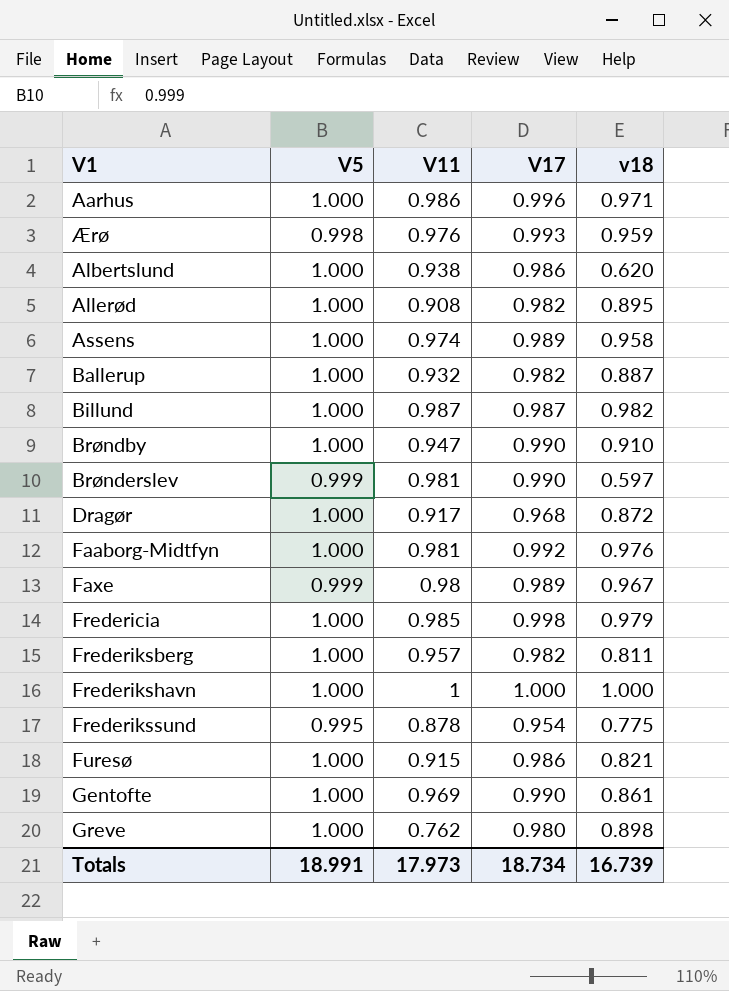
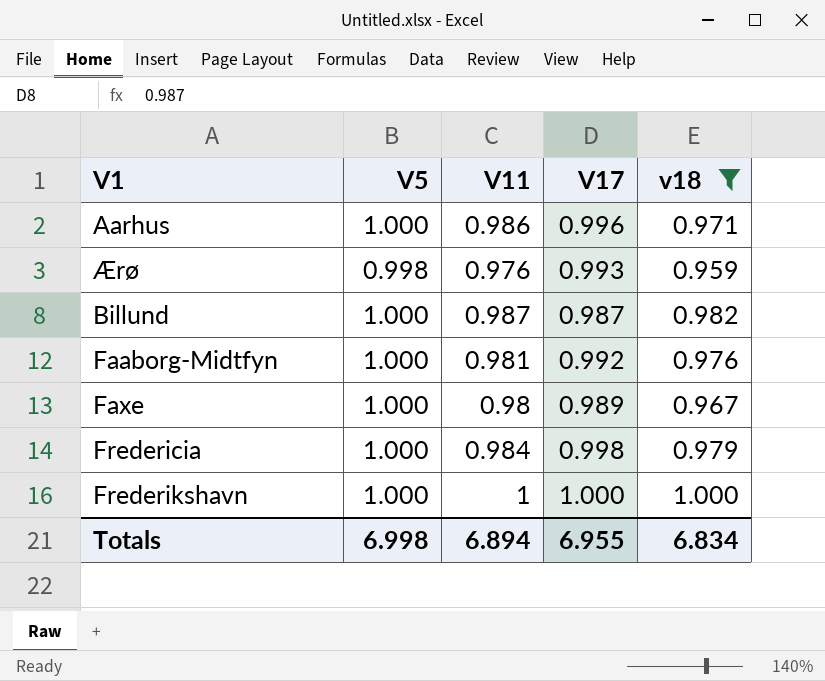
filter: none -> v18 >= 0.959
Faxe | V5: 0.999 -> 1.000
Fredericia | V11: 0.985 -> 0.984
Totals | V5: 18.991 -> 6.998
Totals | V11: 17.973 -> 6.894
Totals | V17: 18.734 -> 6.955
Totals | v18: 16.739 -> 6.834

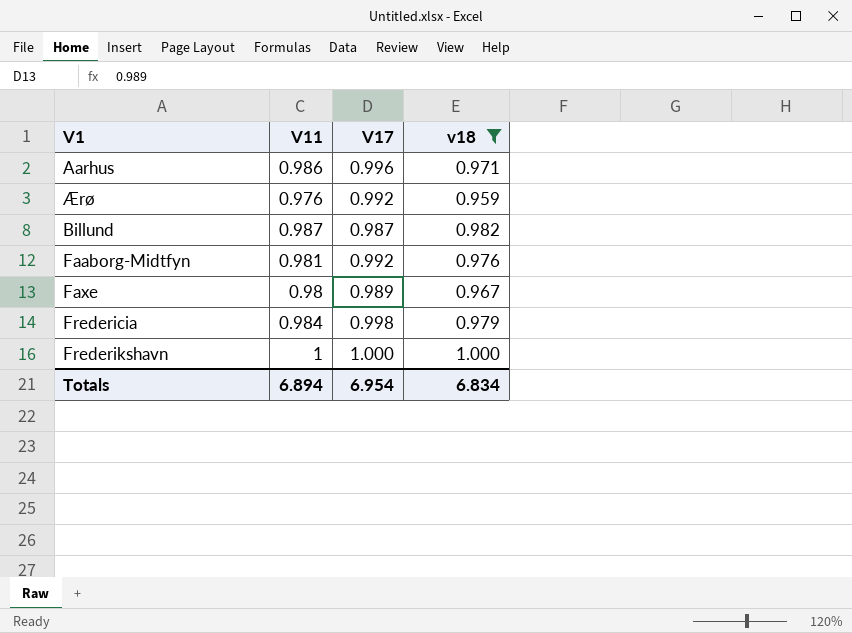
column V5 | position: 2 -> none
Ærø | V17: 0.993 -> 0.992
Totals | V17: 6.955 -> 6.954

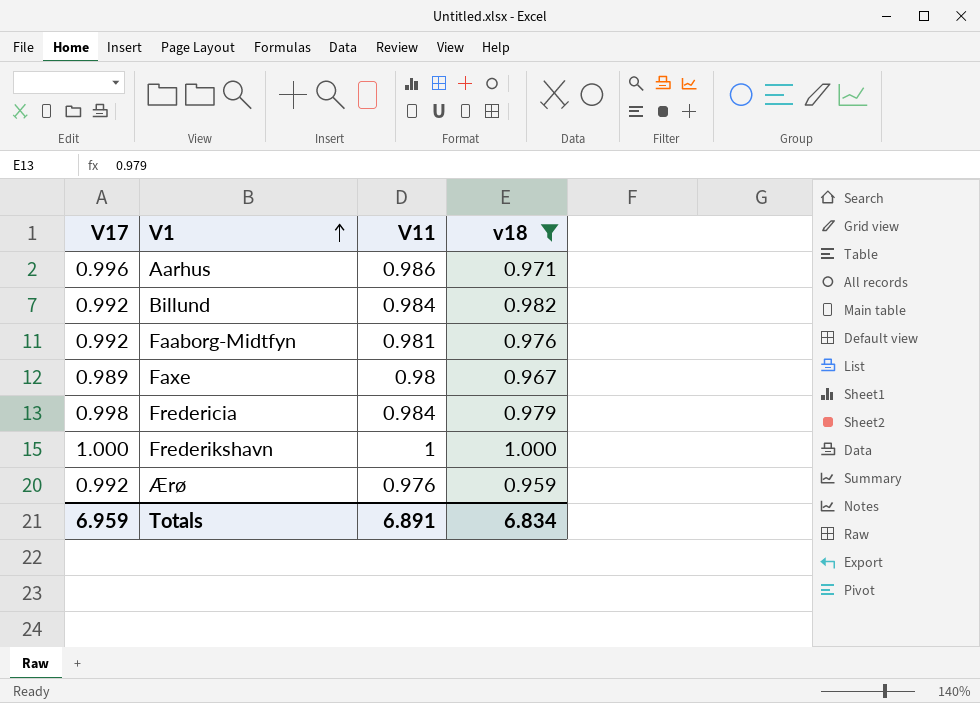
row order: none -> V1 ascending
column V17 | position: 3 -> 1
Billund | V17: 0.987 -> 0.992
Billund | V11: 0.987 -> 0.984
Totals | V17: 6.954 -> 6.959
Totals | V11: 6.894 -> 6.891

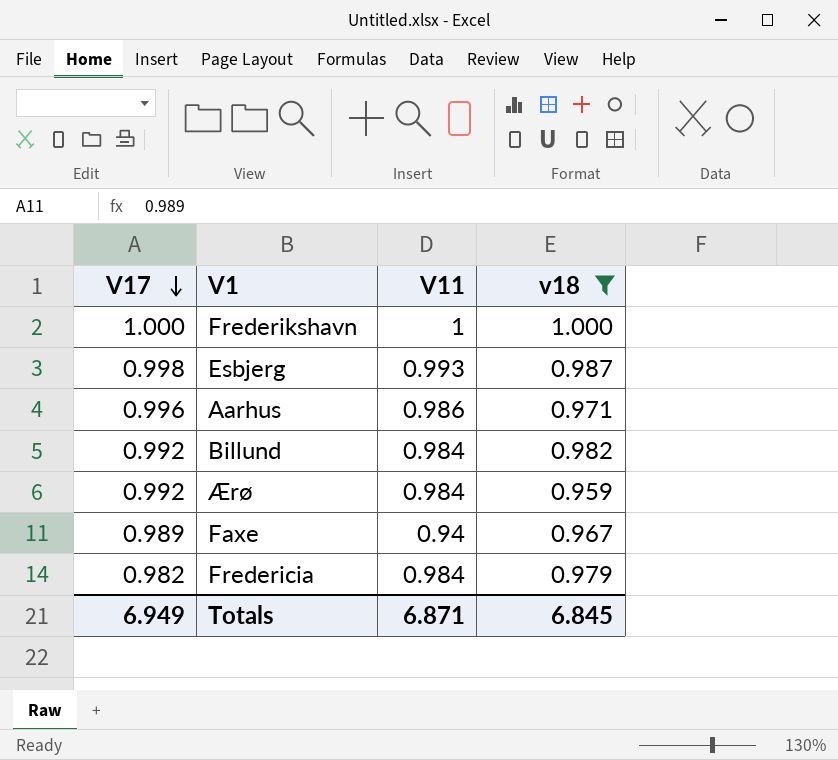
row order: V1 ascending -> V17 descending
row Faaborg-Midtfyn: 0.992 | 0.981 | 0.976 -> none
row Esbjerg: none -> 0.998 | 0.993 | 0.987
Ærø | V11: 0.976 -> 0.984
Faxe | V11: 0.98 -> 0.94
Fredericia | V17: 0.998 -> 0.982
Totals | V17: 6.959 -> 6.949
Totals | V11: 6.891 -> 6.871
Totals | v18: 6.834 -> 6.845

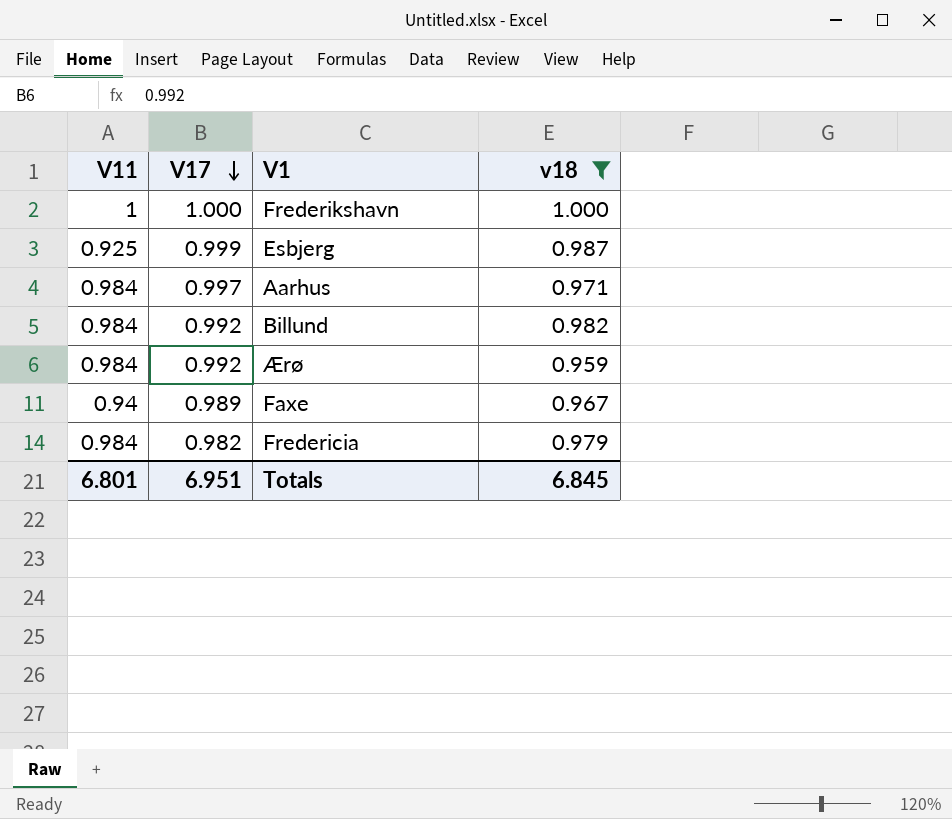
column V11 | position: 3 -> 1
Esbjerg | V11: 0.993 -> 0.925
Esbjerg | V17: 0.998 -> 0.999
Aarhus | V11: 0.986 -> 0.984
Aarhus | V17: 0.996 -> 0.997
Totals | V11: 6.871 -> 6.801
Totals | V17: 6.949 -> 6.951

